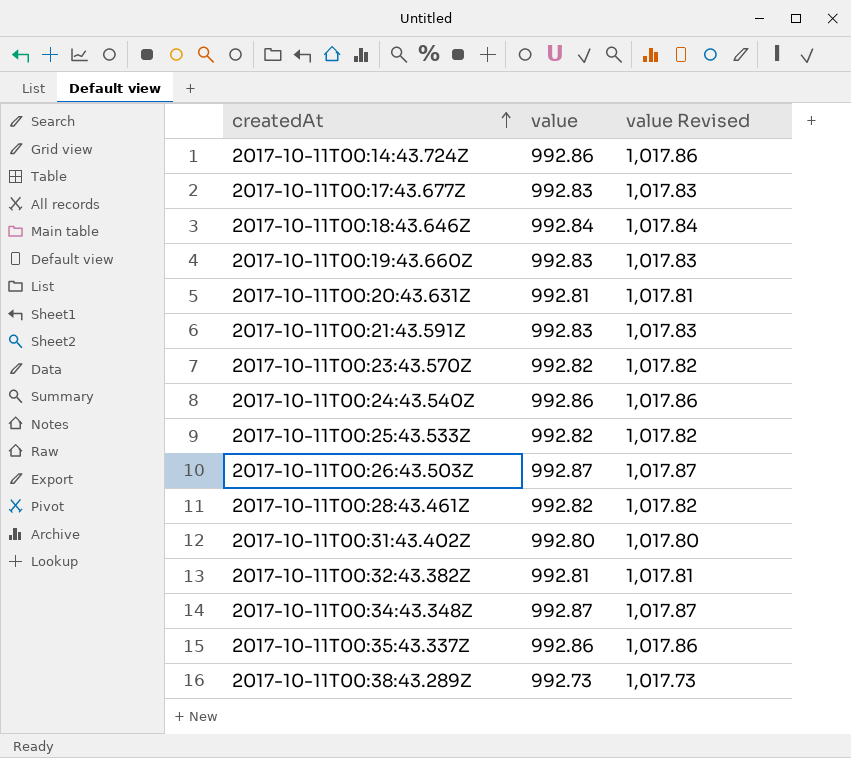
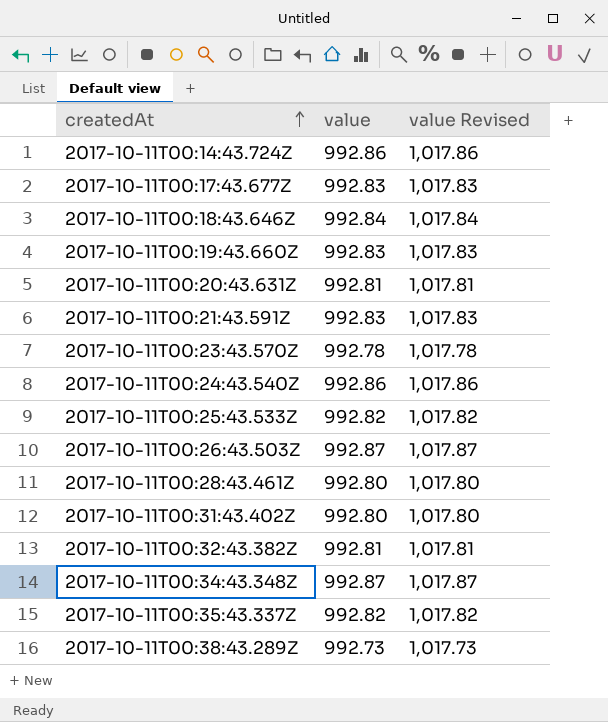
2017-10-11T00:23:43.570Z | value: 992.82 -> 992.78
2017-10-11T00:23:43.570Z | value Revised: 1,017.82 -> 1,017.78
2017-10-11T00:28:43.461Z | value: 992.82 -> 992.80
2017-10-11T00:28:43.461Z | value Revised: 1,017.82 -> 1,017.80
2017-10-11T00:35:43.337Z | value: 992.86 -> 992.82
2017-10-11T00:35:43.337Z | value Revised: 1,017.86 -> 1,017.82

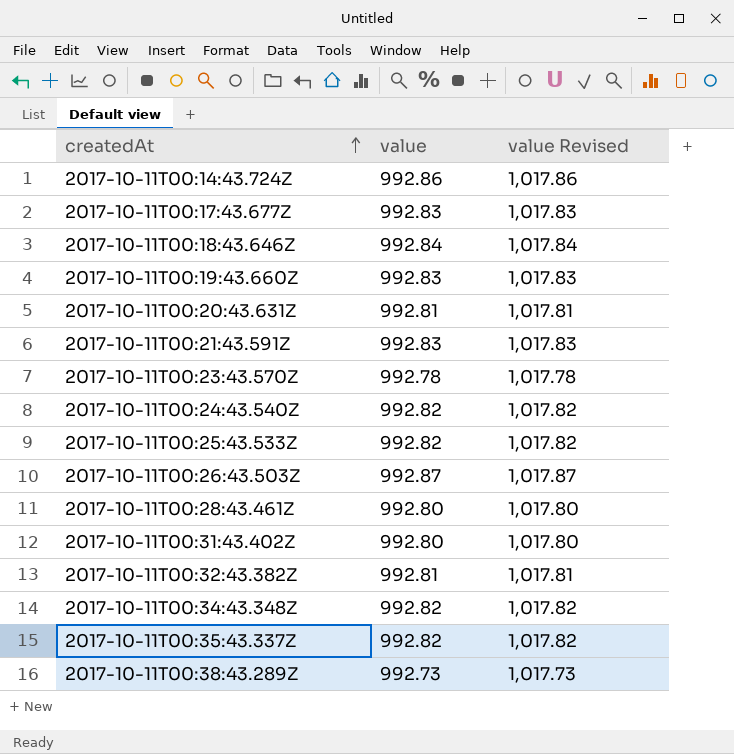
2017-10-11T00:24:43.540Z | value: 992.86 -> 992.82
2017-10-11T00:24:43.540Z | value Revised: 1,017.86 -> 1,017.82
2017-10-11T00:34:43.348Z | value: 992.87 -> 992.82
2017-10-11T00:34:43.348Z | value Revised: 1,017.87 -> 1,017.82

